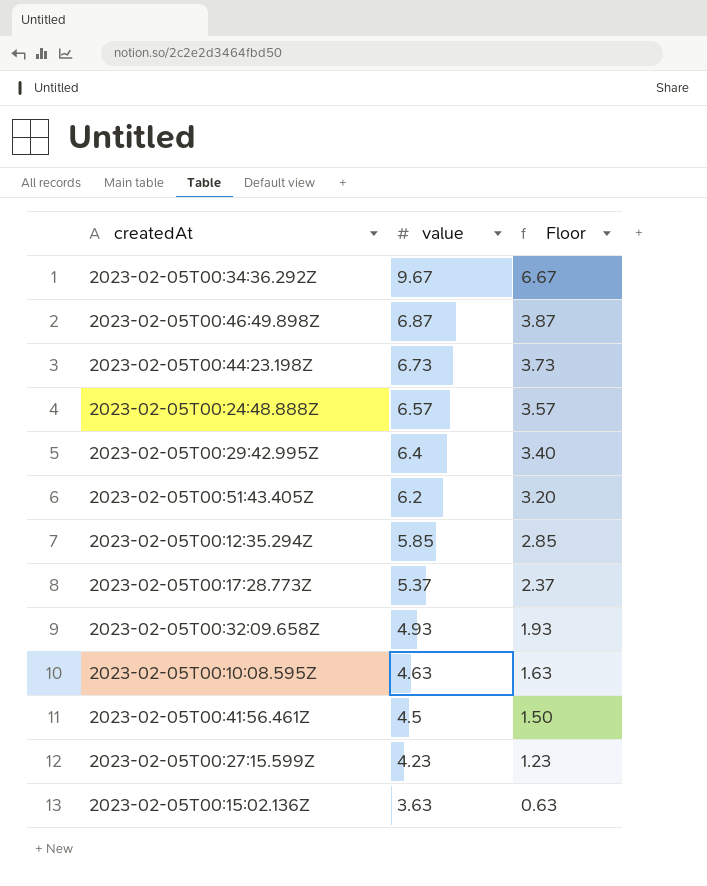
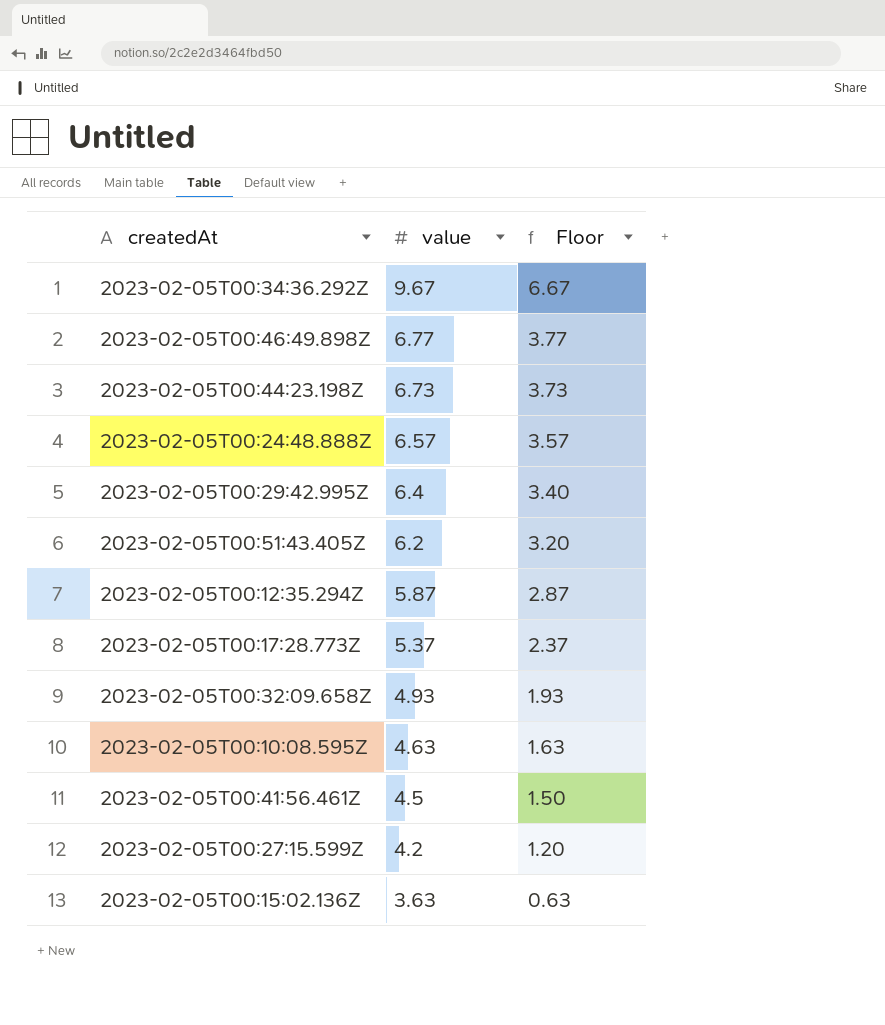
2023-02-05T00:46:49.898Z | value: 6.87 -> 6.77
2023-02-05T00:46:49.898Z | Floor: 3.87 -> 3.77
2023-02-05T00:12:35.294Z | value: 5.85 -> 5.87
2023-02-05T00:12:35.294Z | Floor: 2.85 -> 2.87
2023-02-05T00:27:15.599Z | value: 4.23 -> 4.2
2023-02-05T00:27:15.599Z | Floor: 1.23 -> 1.20

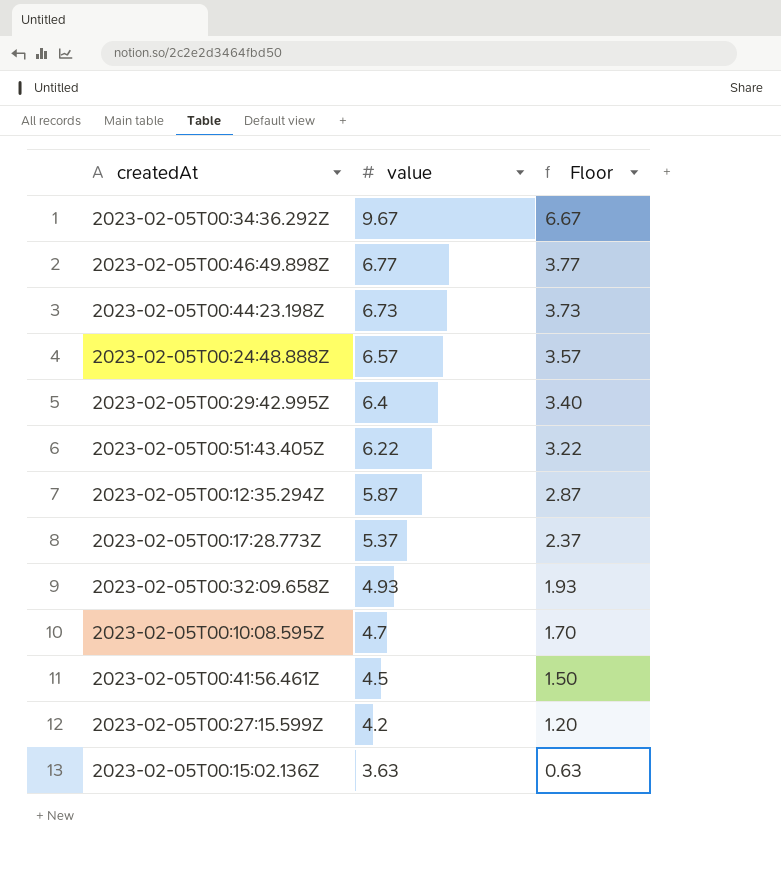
2023-02-05T00:51:43.405Z | value: 6.2 -> 6.22
2023-02-05T00:51:43.405Z | Floor: 3.20 -> 3.22
2023-02-05T00:10:08.595Z | value: 4.63 -> 4.7
2023-02-05T00:10:08.595Z | Floor: 1.63 -> 1.70

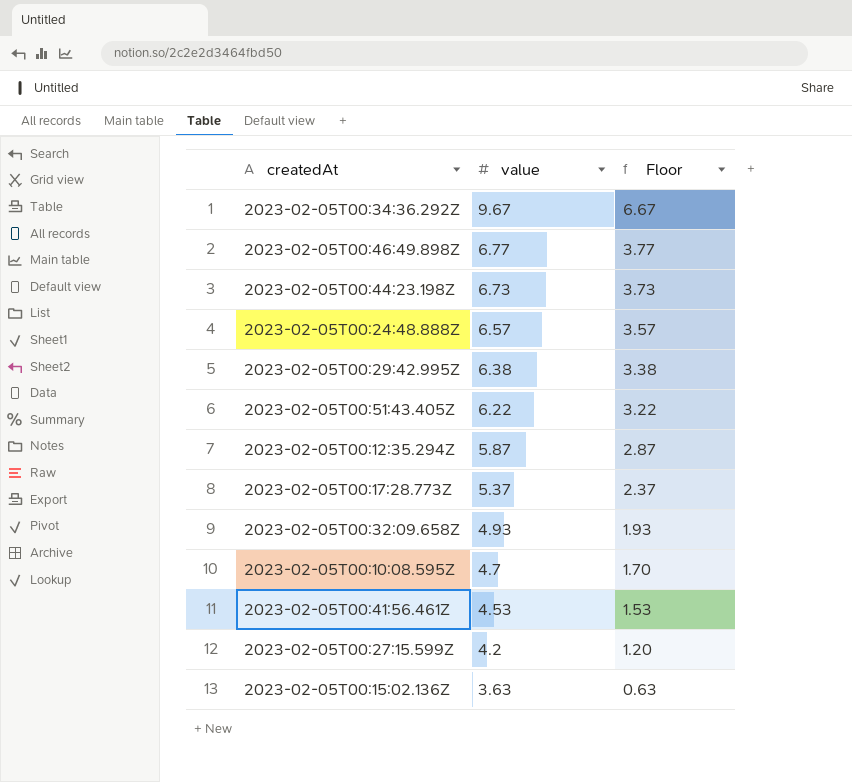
2023-02-05T00:29:42.995Z | value: 6.4 -> 6.38
2023-02-05T00:29:42.995Z | Floor: 3.40 -> 3.38
2023-02-05T00:41:56.461Z | value: 4.5 -> 4.53
2023-02-05T00:41:56.461Z | Floor: 1.50 -> 1.53

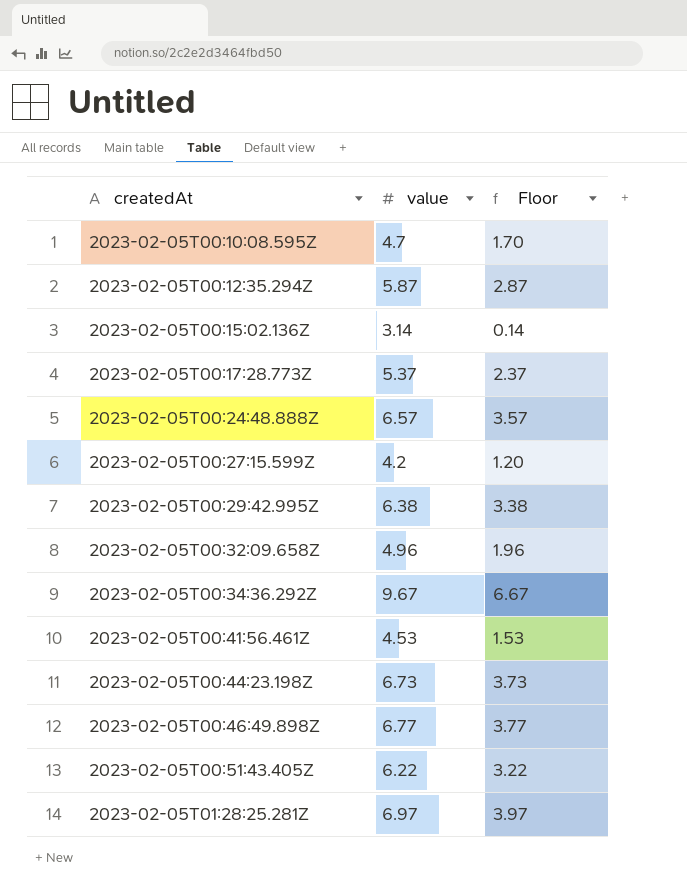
row order: value descending -> createdAt ascending
2023-02-05T00:15:02.136Z | value: 3.63 -> 3.14
2023-02-05T00:15:02.136Z | Floor: 0.63 -> 0.14
2023-02-05T00:32:09.658Z | value: 4.93 -> 4.96
2023-02-05T00:32:09.658Z | Floor: 1.93 -> 1.96
row 2023-02-05T01:28:25.281Z: none -> 6.97 | 3.97

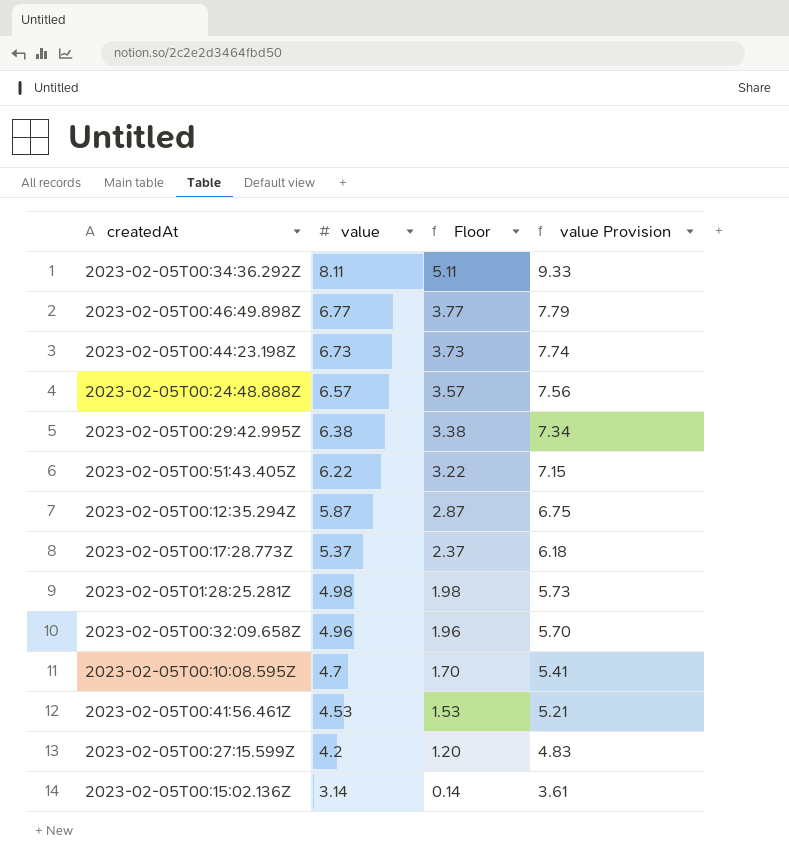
row order: createdAt ascending -> value descending
column value Provision | formula: none -> [value] * 1.15
2023-02-05T00:34:36.292Z | value: 9.67 -> 8.11
2023-02-05T00:34:36.292Z | Floor: 6.67 -> 5.11
2023-02-05T01:28:25.281Z | value: 6.97 -> 4.98
2023-02-05T01:28:25.281Z | Floor: 3.97 -> 1.98

